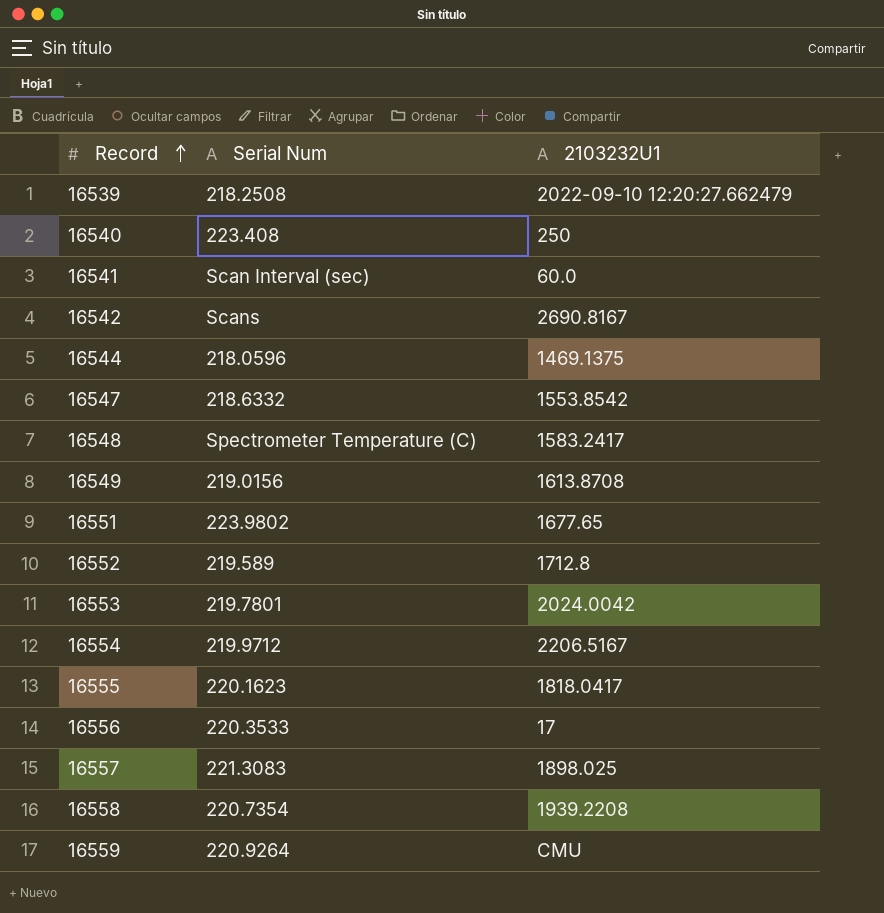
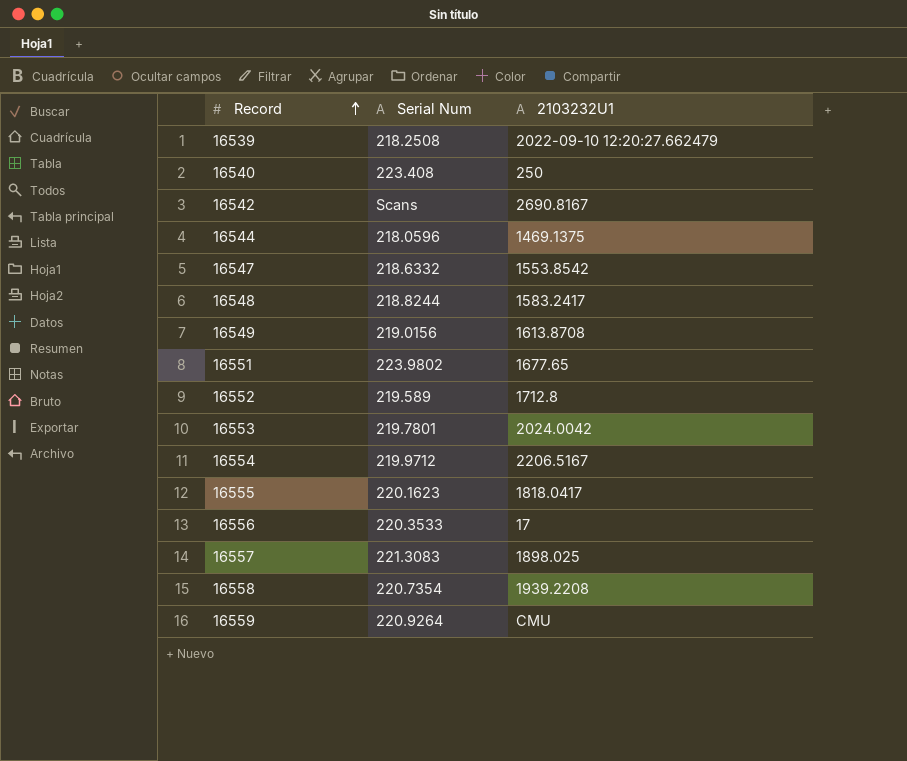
row 16541: Scan Interval (sec) | 60.0 -> none
16548 | Serial Num: Spectrometer Temperature (C) -> 218.8244

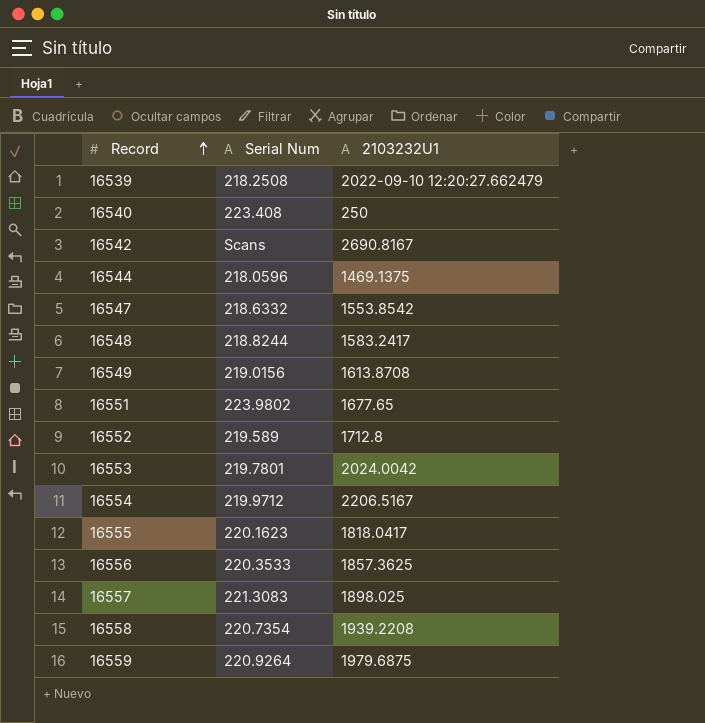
16556 | 2103232U1: 17 -> 1857.3625
16559 | 2103232U1: CMU -> 1979.6875

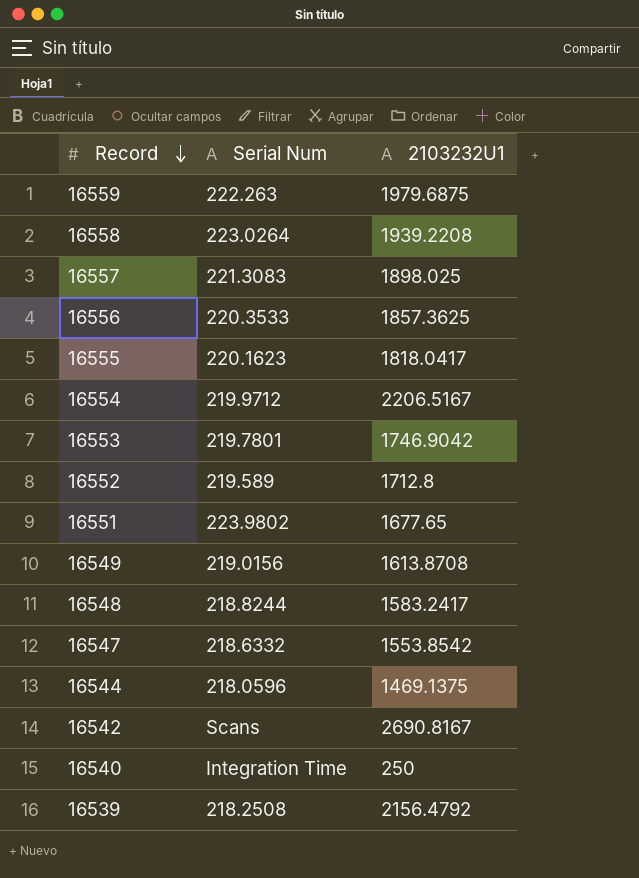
row order: Record ascending -> Record descending
16559 | Serial Num: 220.9264 -> 222.263
16558 | Serial Num: 220.7354 -> 223.0264
16553 | 2103232U1: 2024.0042 -> 1746.9042
16540 | Serial Num: 223.408 -> Integration Time
16539 | 2103232U1: 2022-09-10 12:20:27.662479 -> 2156.4792

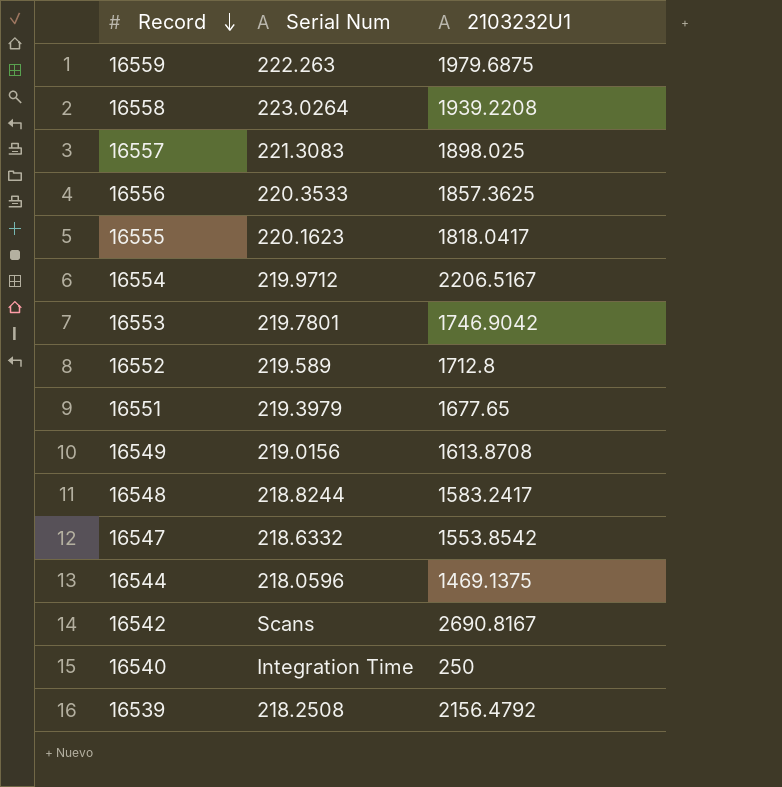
16551 | Serial Num: 223.9802 -> 219.3979

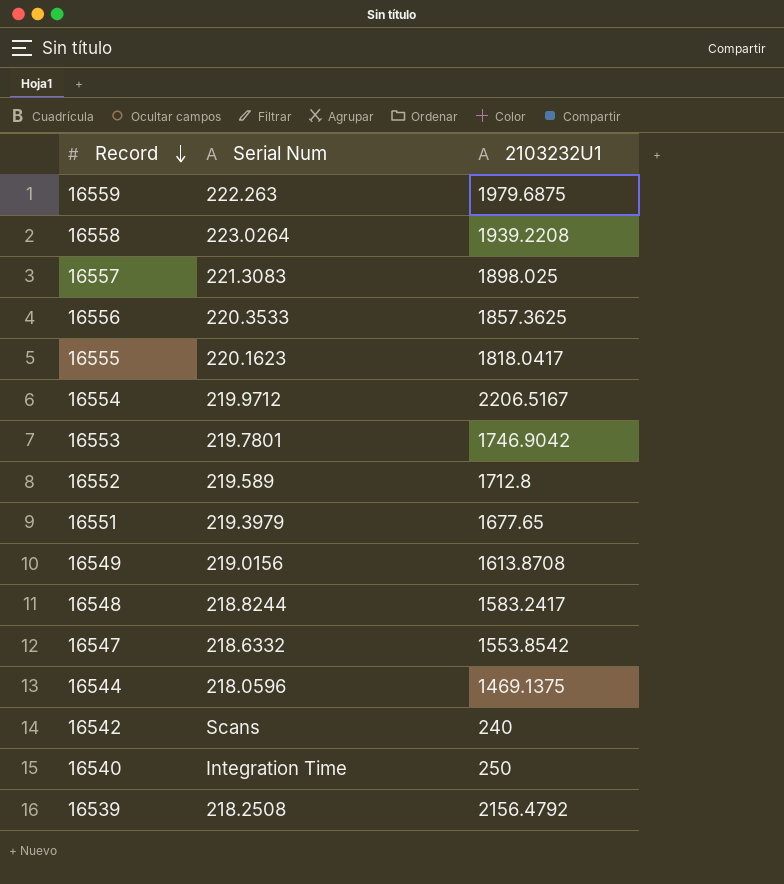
16542 | 2103232U1: 2690.8167 -> 240

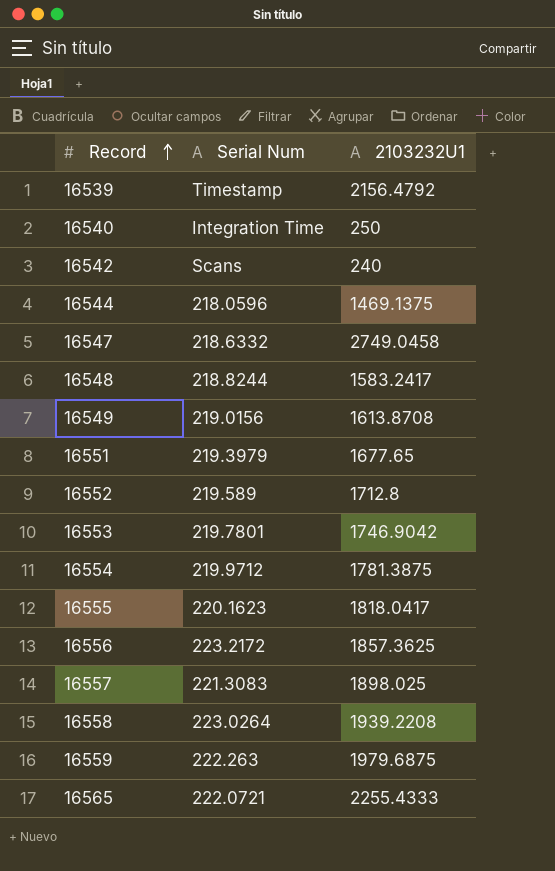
row order: Record descending -> Record ascending
16539 | Serial Num: 218.2508 -> Timestamp
16547 | 2103232U1: 1553.8542 -> 2749.0458
16554 | 2103232U1: 2206.5167 -> 1781.3875
16556 | Serial Num: 220.3533 -> 223.2172
row 16565: none -> 222.0721 | 2255.4333

